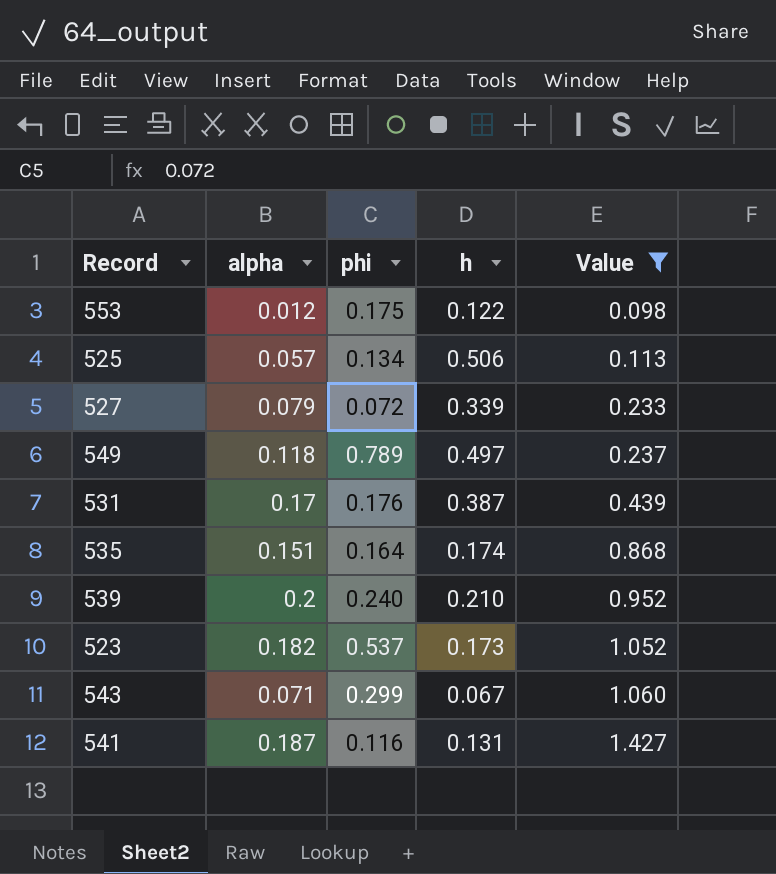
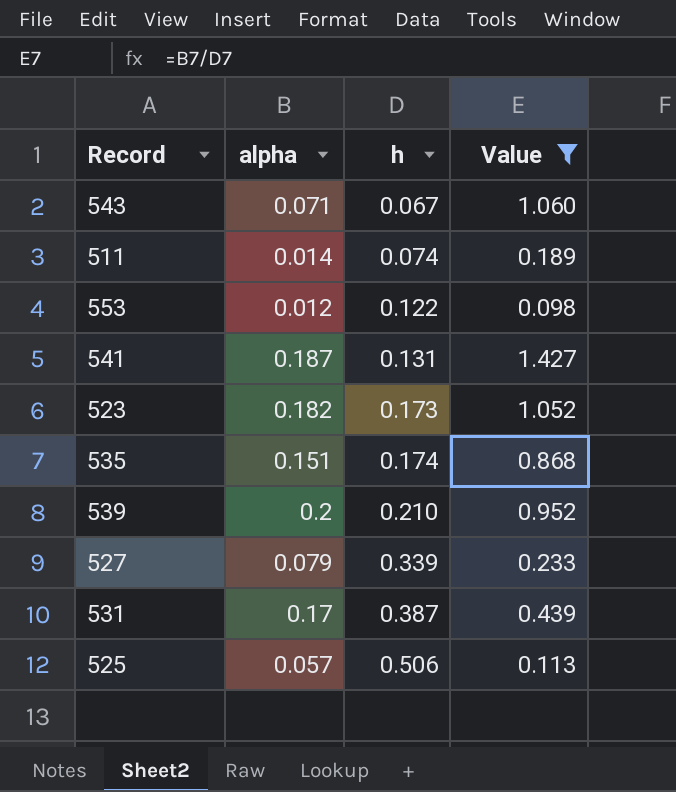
row order: Value ascending -> h ascending
column phi | position: 3 -> none
row 549: 0.118 | 0.789 | 0.497 | 0.237 -> none
row 511: none -> 0.014 | 0.074 | 0.189

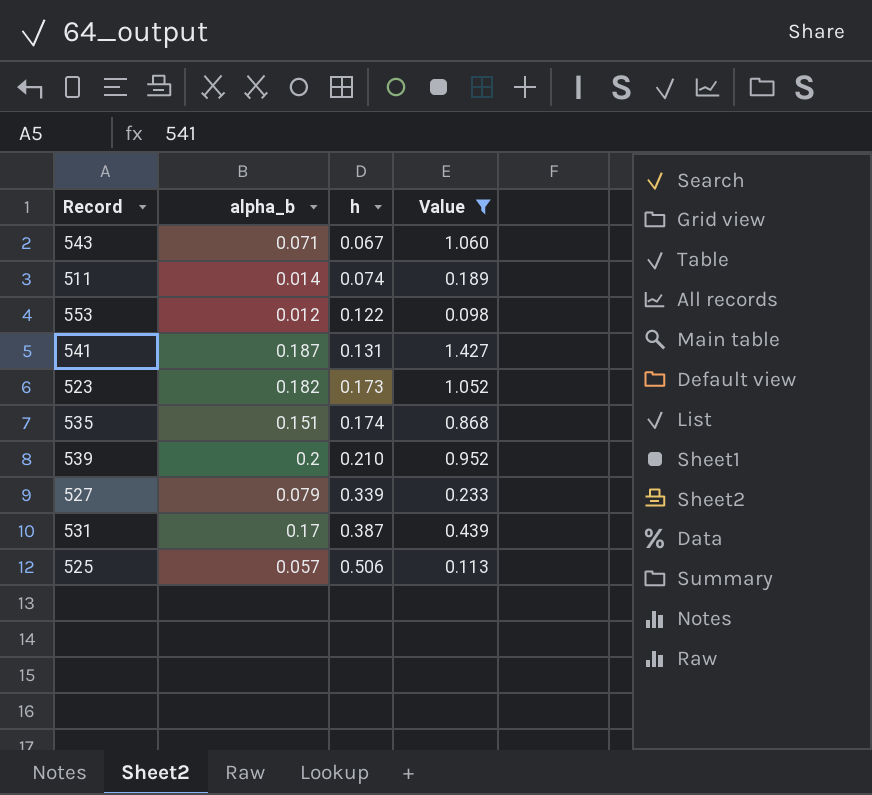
column name: alpha -> alpha_b

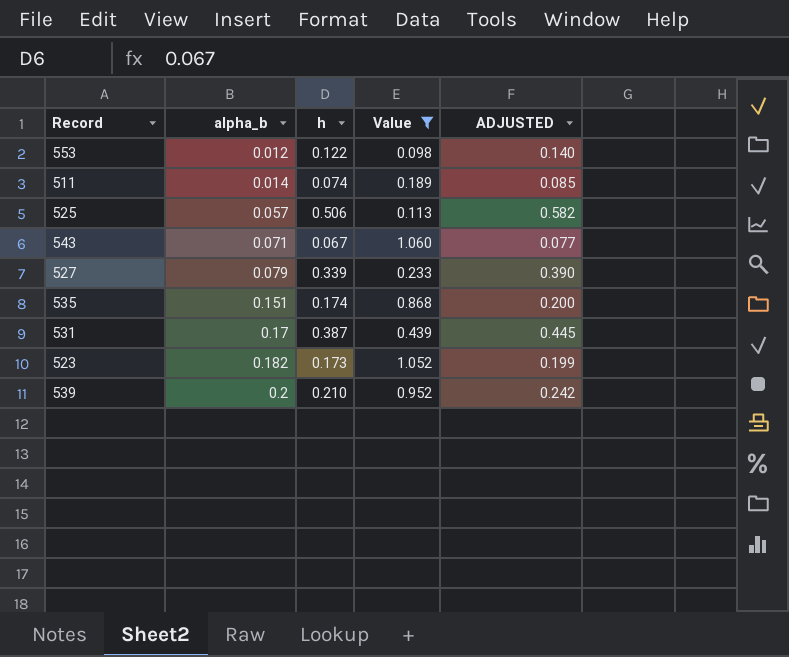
row order: h ascending -> alpha_b ascending
column ADJUSTED | formula: none -> [h] * 1.15
row 541: 0.187 | 0.131 | 1.427 -> none

